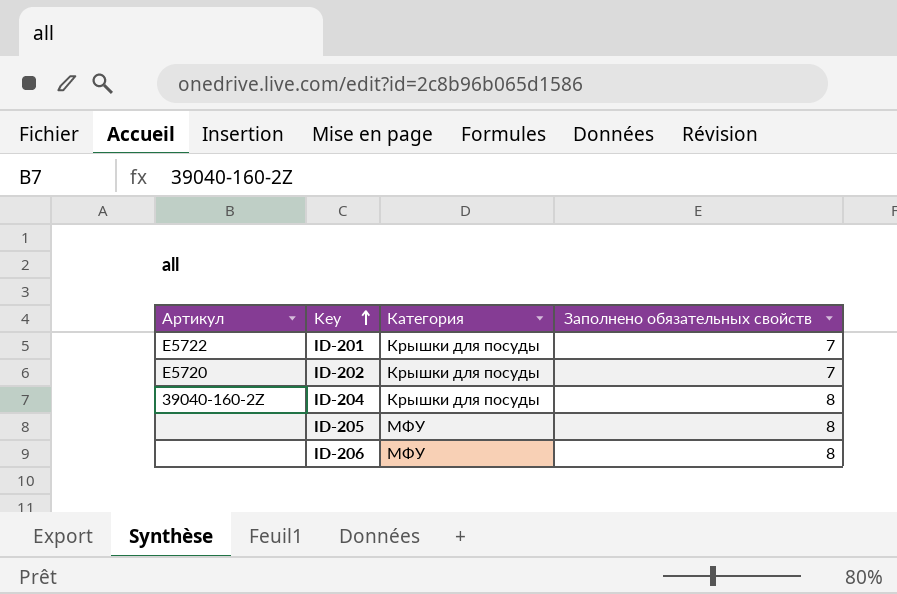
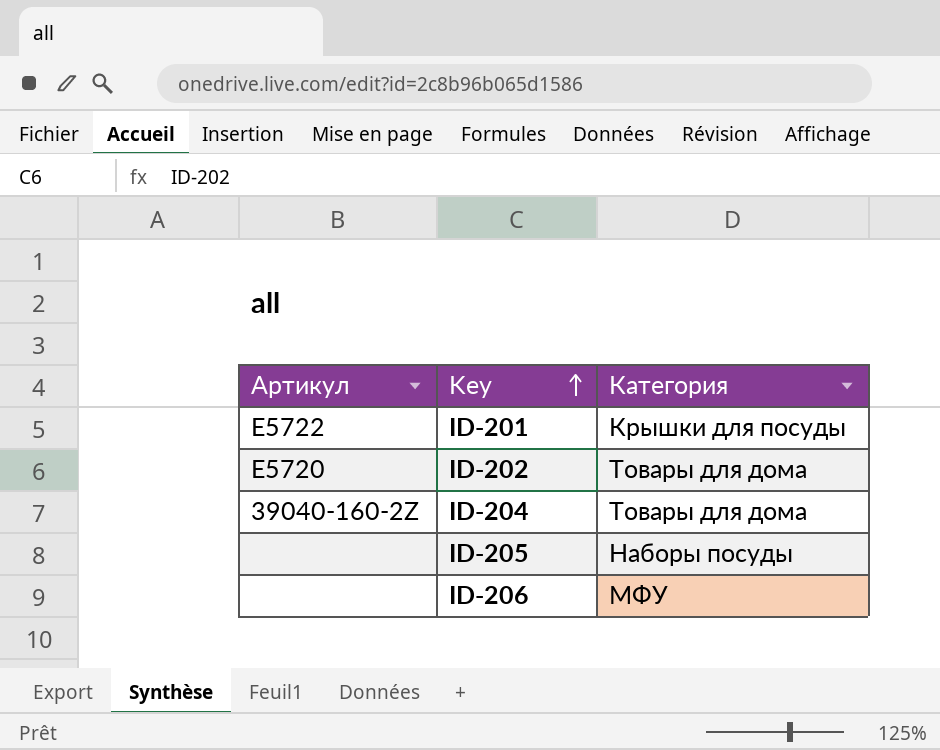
column Заполнено обязательных свойств | position: 4 -> none
ID-202 | Категория: Крышки для посуды -> Товары для дома
ID-204 | Категория: Крышки для посуды -> Товары для дома
ID-205 | Категория: МФУ -> Наборы посуды

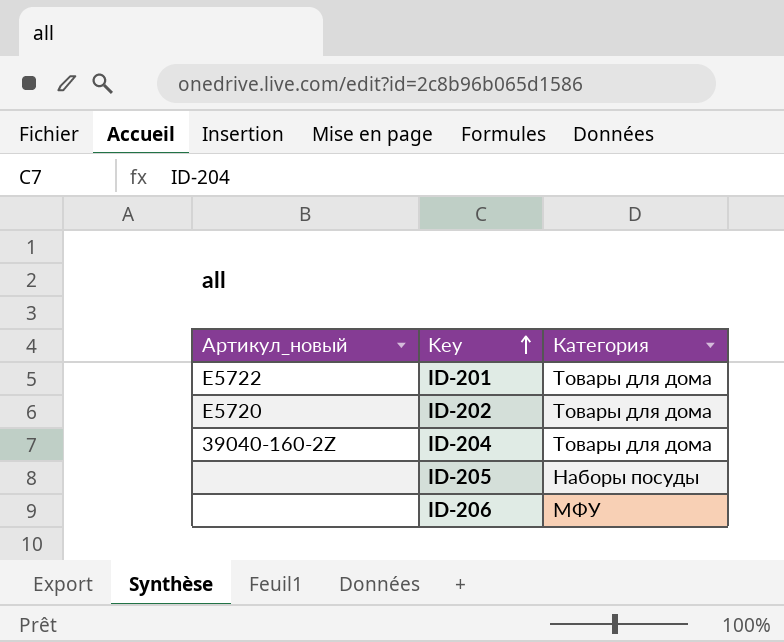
column name: Артикул -> Артикул_новый
ID-201 | Категория: Крышки для посуды -> Товары для дома

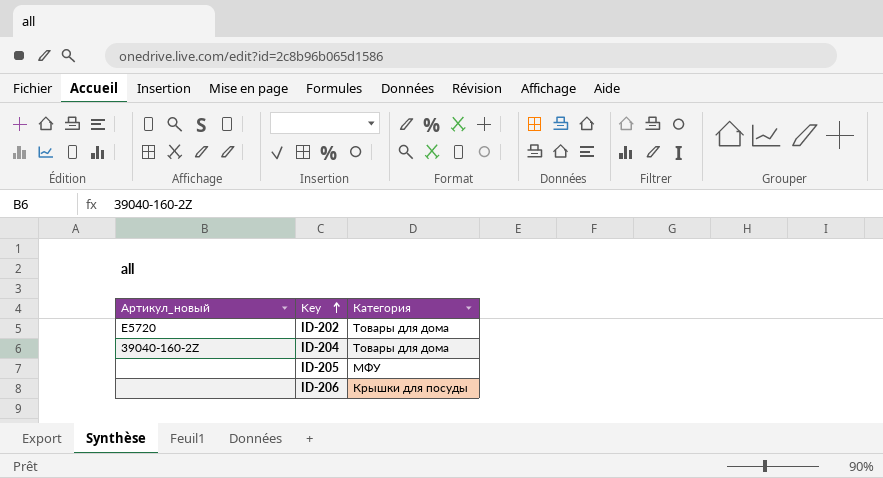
row ID-201: Е5722 | Товары для дома -> none
ID-205 | Категория: Наборы посуды -> МФУ
ID-206 | Категория: МФУ -> Крышки для посуды

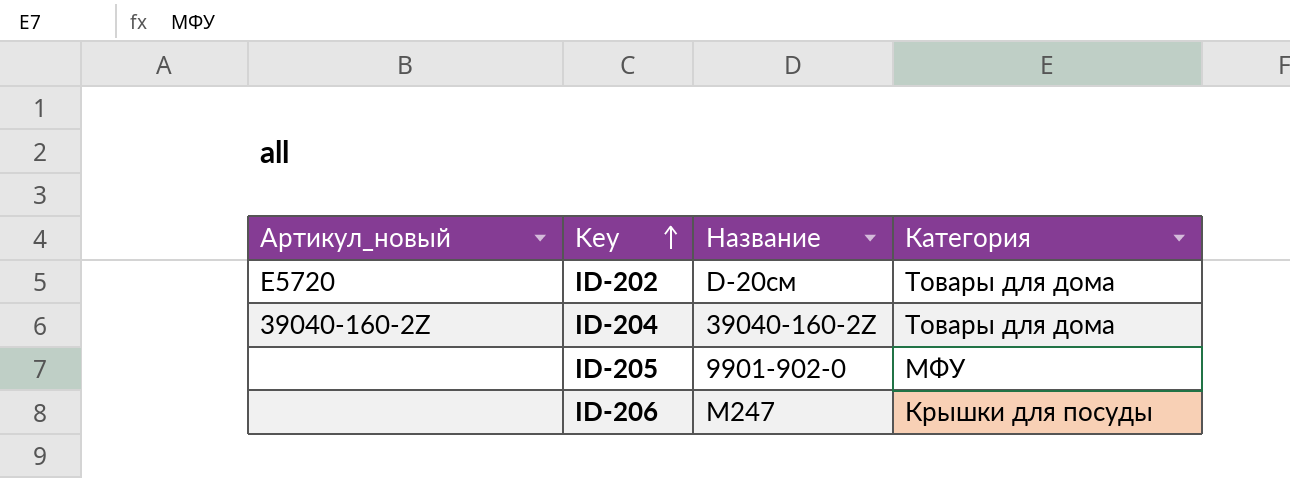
column Название | position: none -> 3

